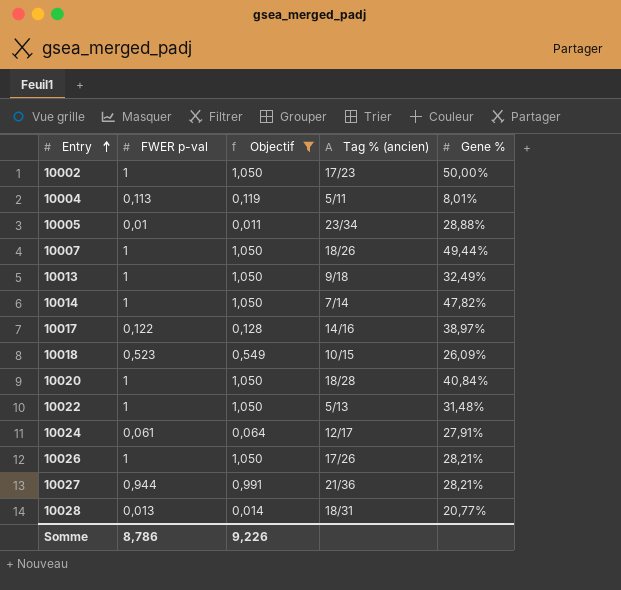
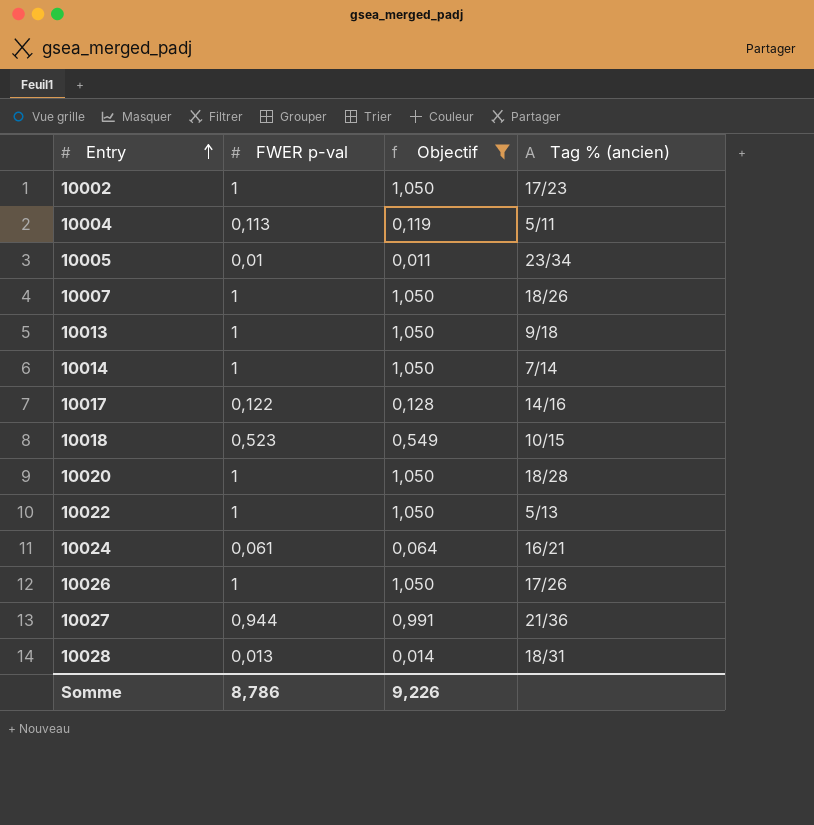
column Gene % | position: 5 -> none
10024 | Tag % (ancien): 12/17 -> 16/21

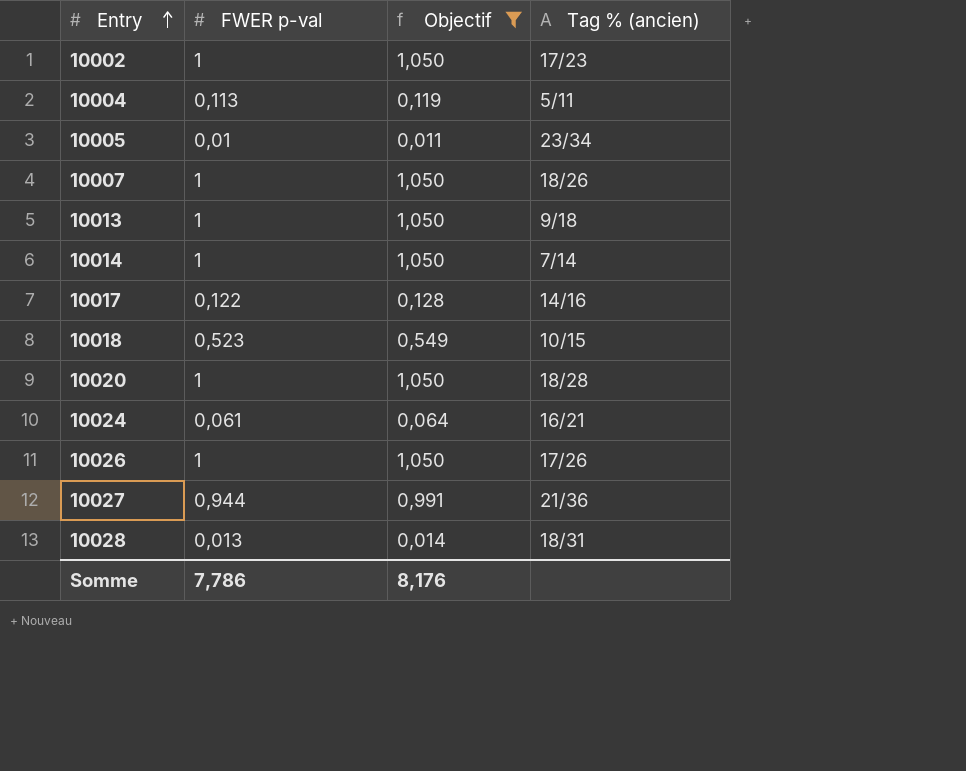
row 10022: 1 | 1,050 | 5/13 -> none
Somme | FWER p-val: 8,786 -> 7,786
Somme | Objectif: 9,226 -> 8,176

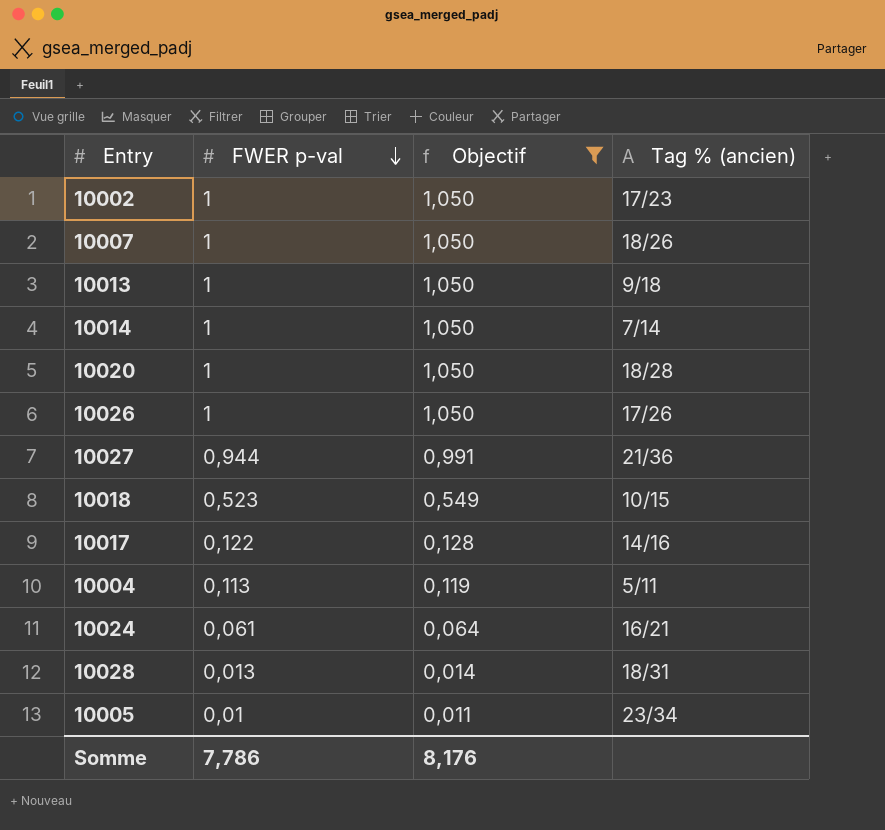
row order: Entry ascending -> FWER p-val descending

